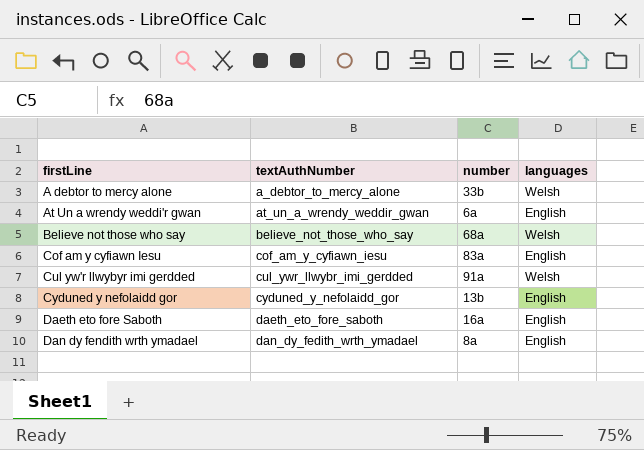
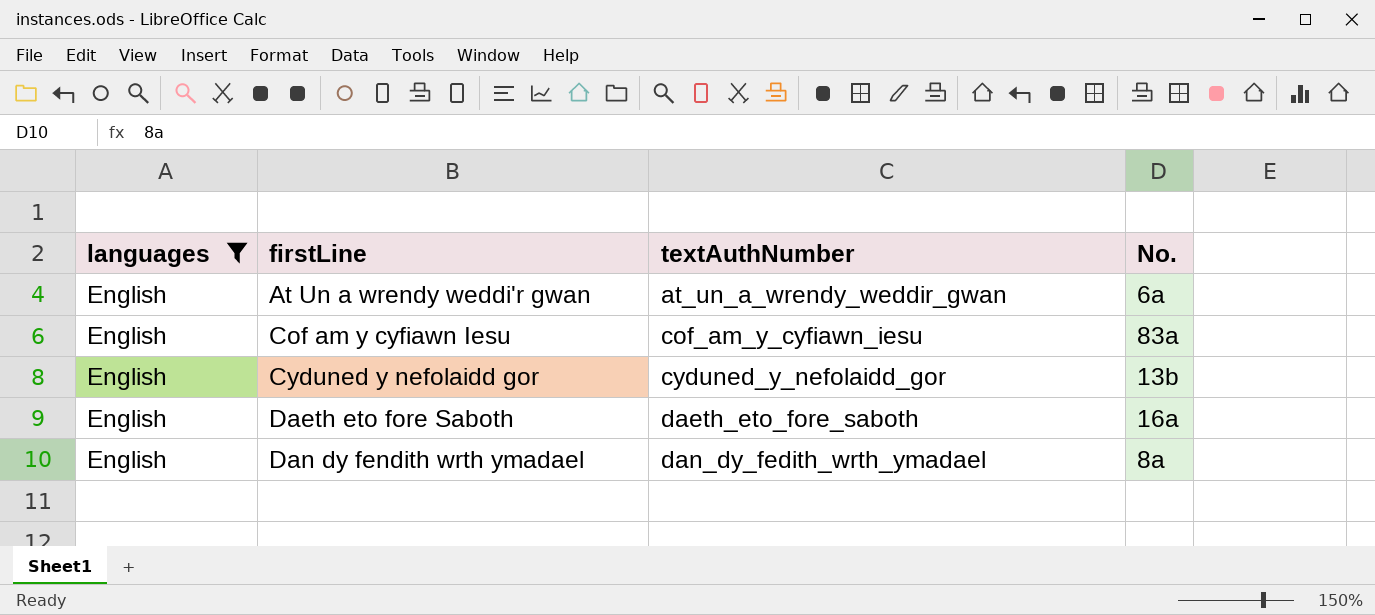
filter: none -> languages = English
column languages | position: 4 -> 1
column name: number -> No.

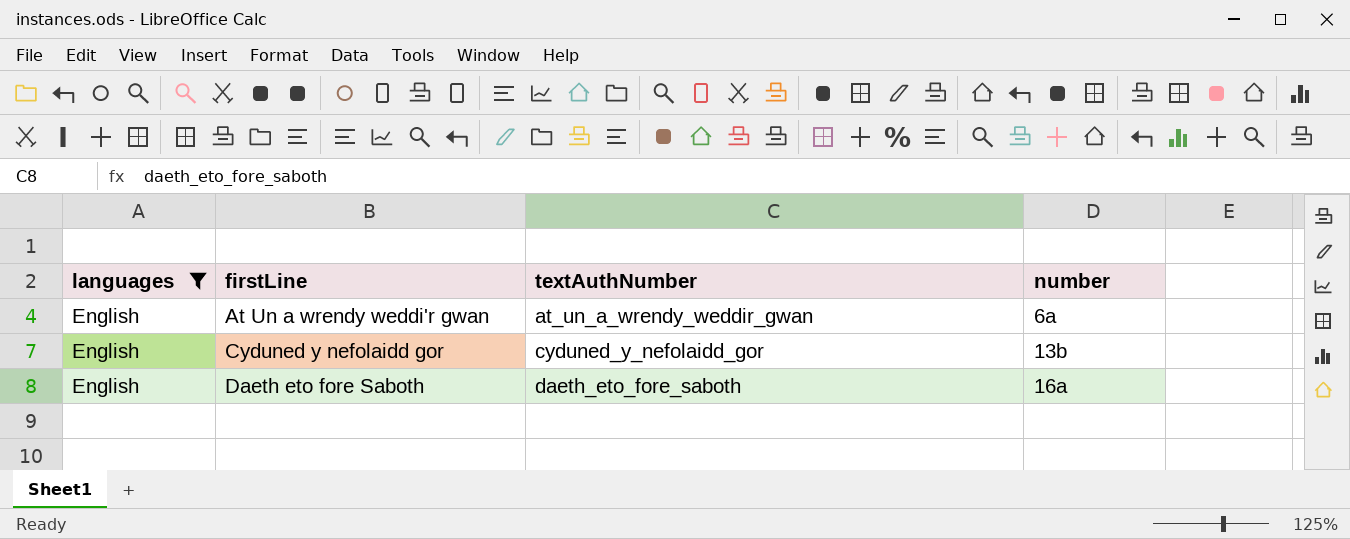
column name: No. -> number
row Cof am y cyfiawn Iesu: English | cof_am_y_cyfiawn_iesu | 83a -> none
row Dan dy fendith wrth ymadael: English | dan_dy_fedith_wrth_ymadael | 8a -> none

